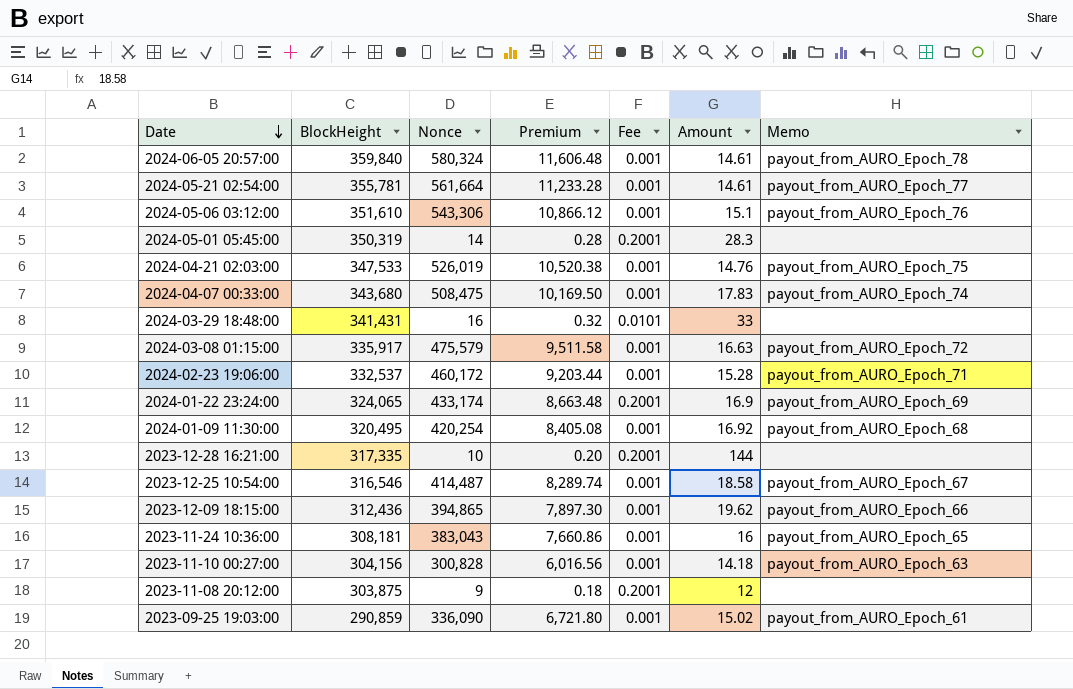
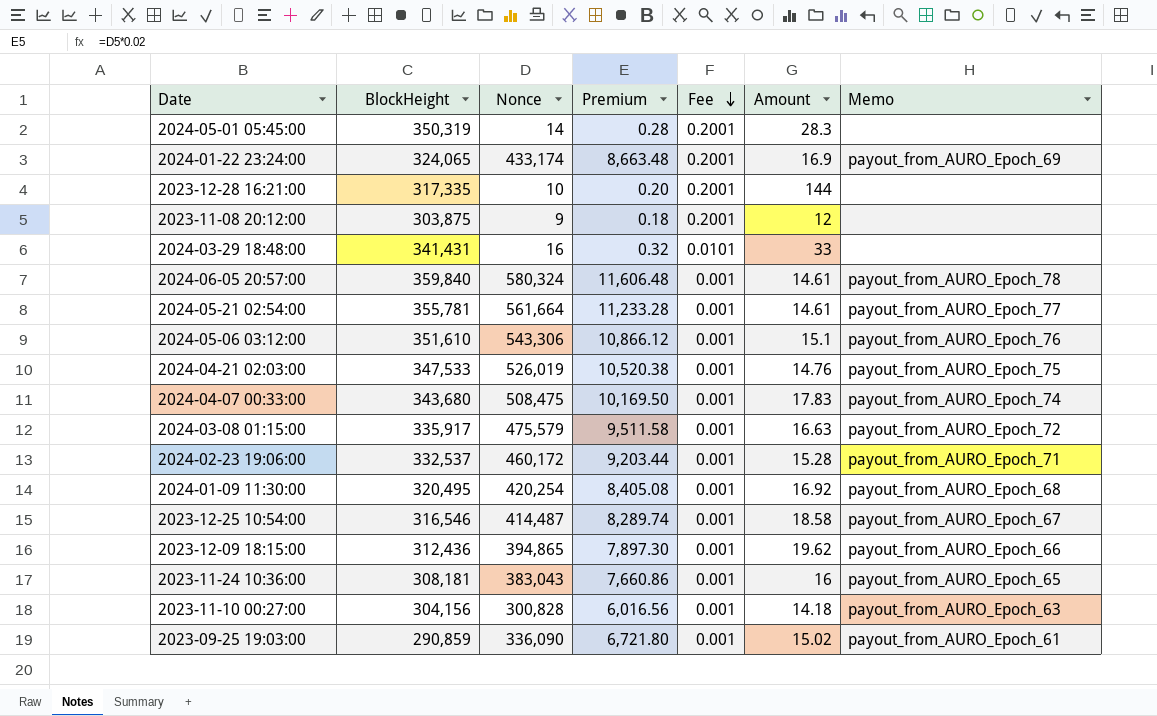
row order: Date descending -> Fee descending

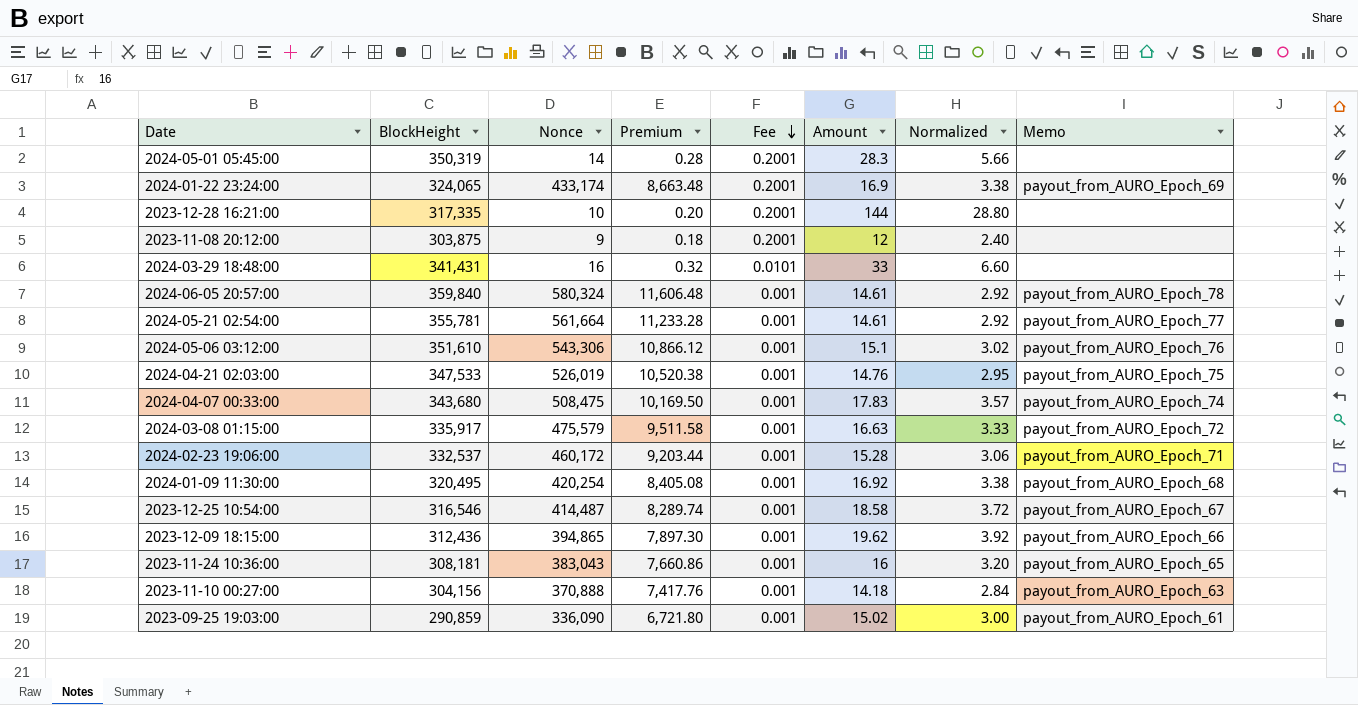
column Normalized | formula: none -> [Amount] * 0.2
2023-11-10 00:27:00 | Nonce: 300,828 -> 370,888
2023-11-10 00:27:00 | Premium: 6,016.56 -> 7,417.76

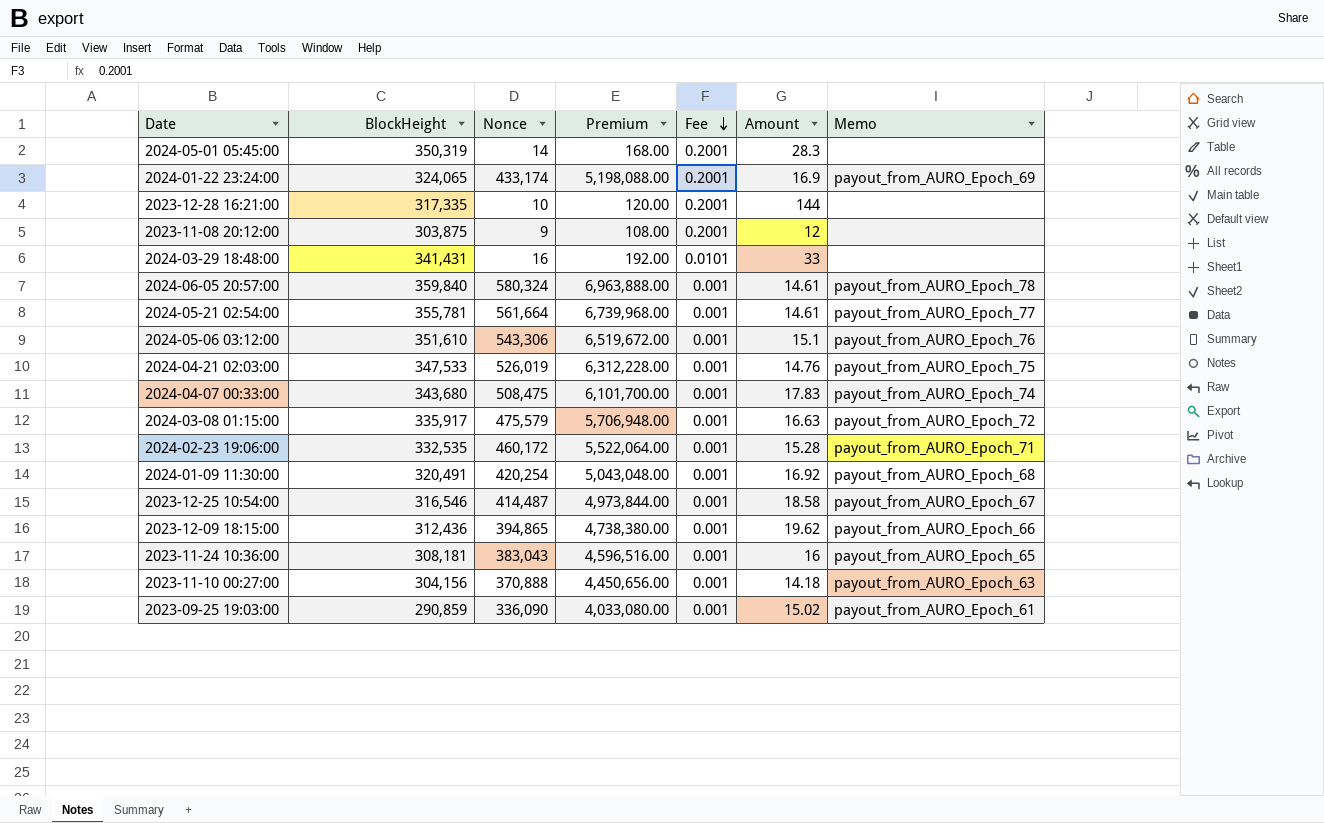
column Normalized | formula: [Amount] * 0.2 -> none
column Premium | formula: [Nonce] * 0.02 -> [Nonce] * 12
2024-02-23 19:06:00 | BlockHeight: 332,537 -> 332,535
2024-01-09 11:30:00 | BlockHeight: 320,495 -> 320,491

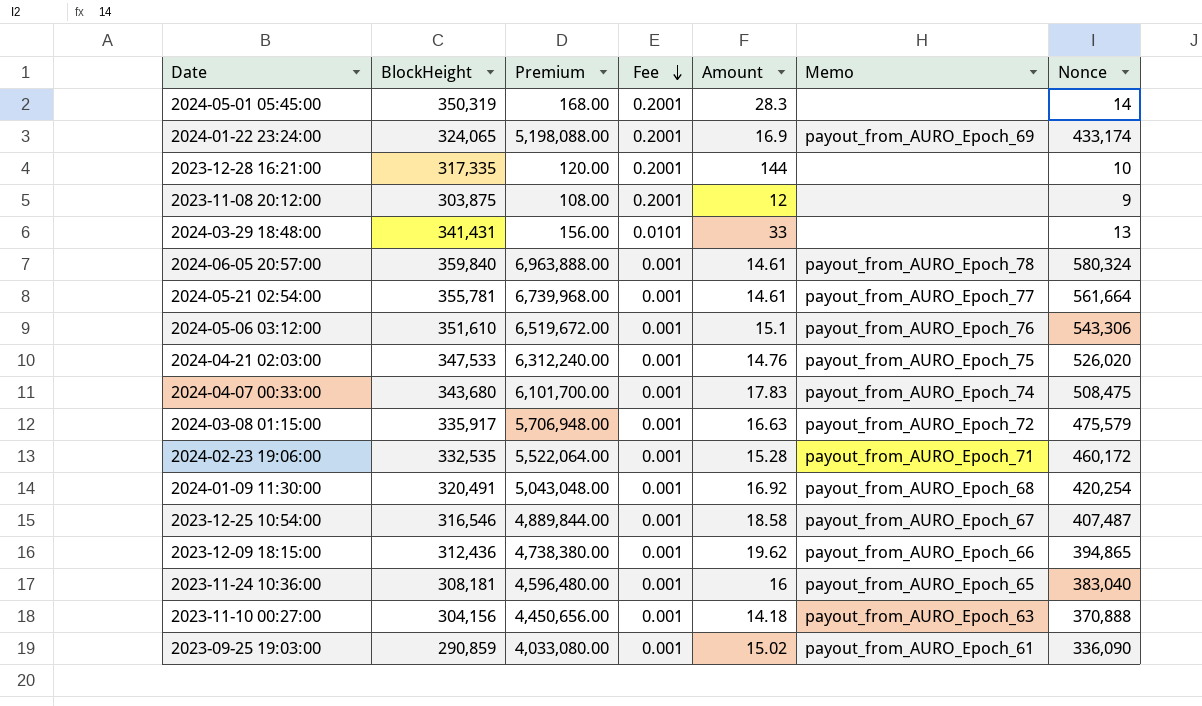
column Nonce | position: 3 -> 7
2024-03-29 18:48:00 | Premium: 192.00 -> 156.00
2024-03-29 18:48:00 | Nonce: 16 -> 13
2024-04-21 02:03:00 | Premium: 6,312,228.00 -> 6,312,240.00
2024-04-21 02:03:00 | Nonce: 526,019 -> 526,020
2023-12-25 10:54:00 | Premium: 4,973,844.00 -> 4,889,844.00
2023-12-25 10:54:00 | Nonce: 414,487 -> 407,487
2023-11-24 10:36:00 | Premium: 4,596,516.00 -> 4,596,480.00
2023-11-24 10:36:00 | Nonce: 383,043 -> 383,040

